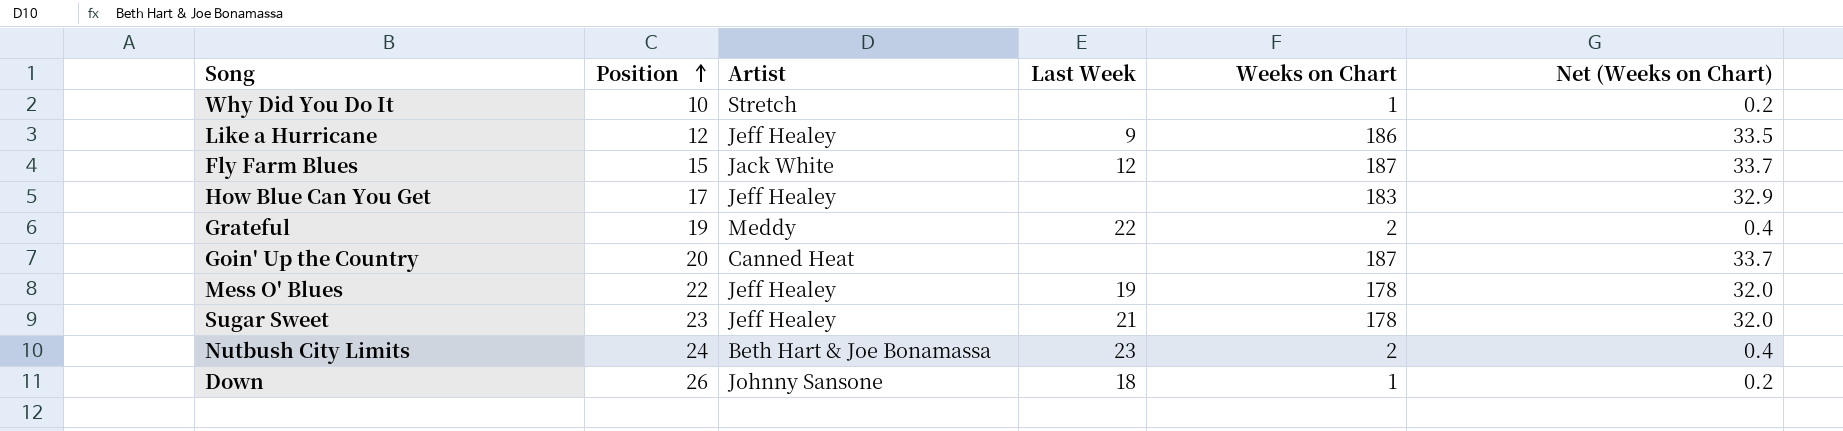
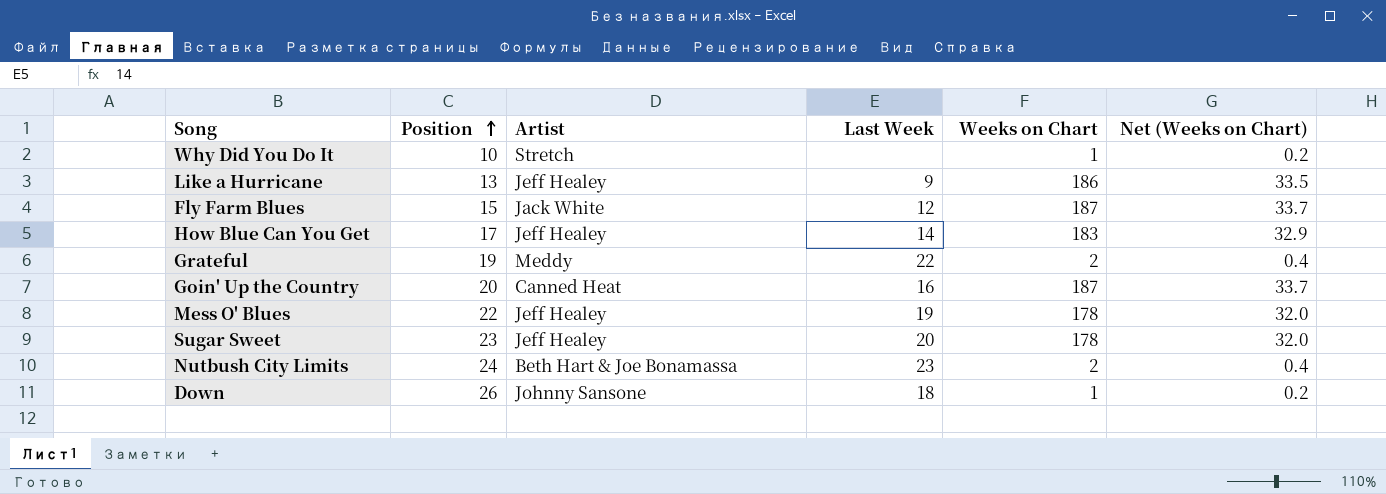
Like a Hurricane | Position: 12 -> 13
How Blue Can You Get | Last Week: none -> 14
Goin' Up the Country | Last Week: none -> 16
Sugar Sweet | Last Week: 21 -> 20

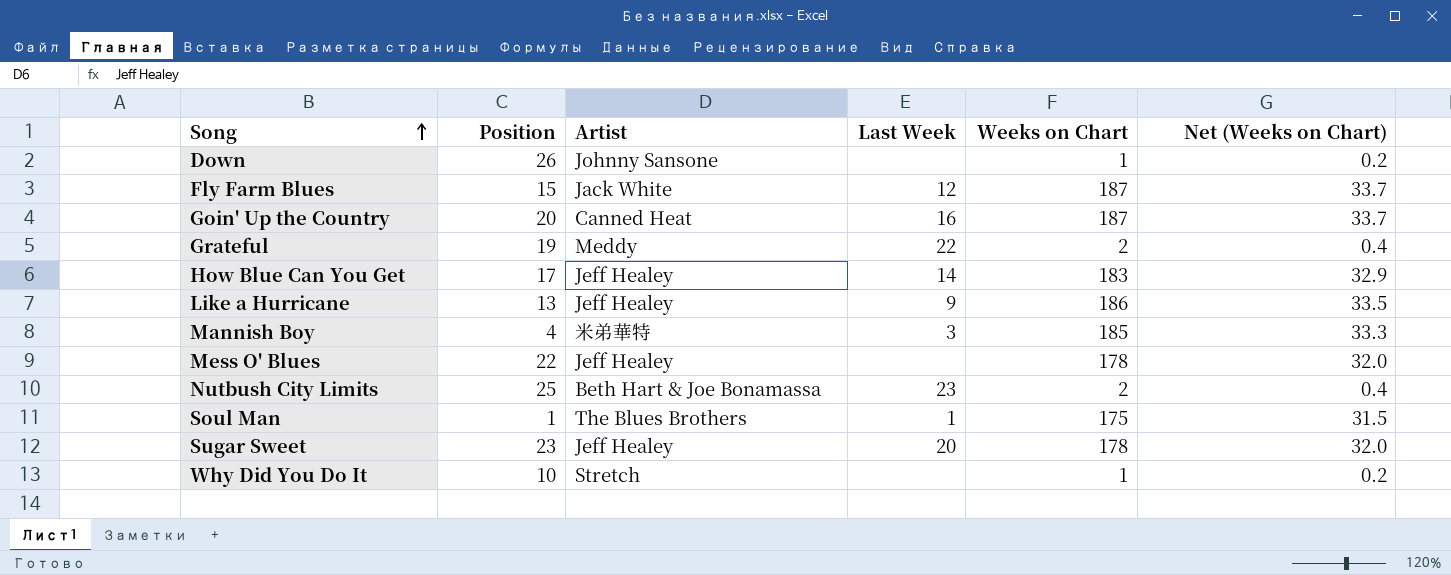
row order: Position ascending -> Song ascending
Down | Last Week: 18 -> none
row Mannish Boy: none -> 4 | 米弟華特 | 3 | 185 | 33.3
Mess O' Blues | Last Week: 19 -> none
Nutbush City Limits | Position: 24 -> 25
row Soul Man: none -> 1 | The Blues Brothers | 1 | 175 | 31.5

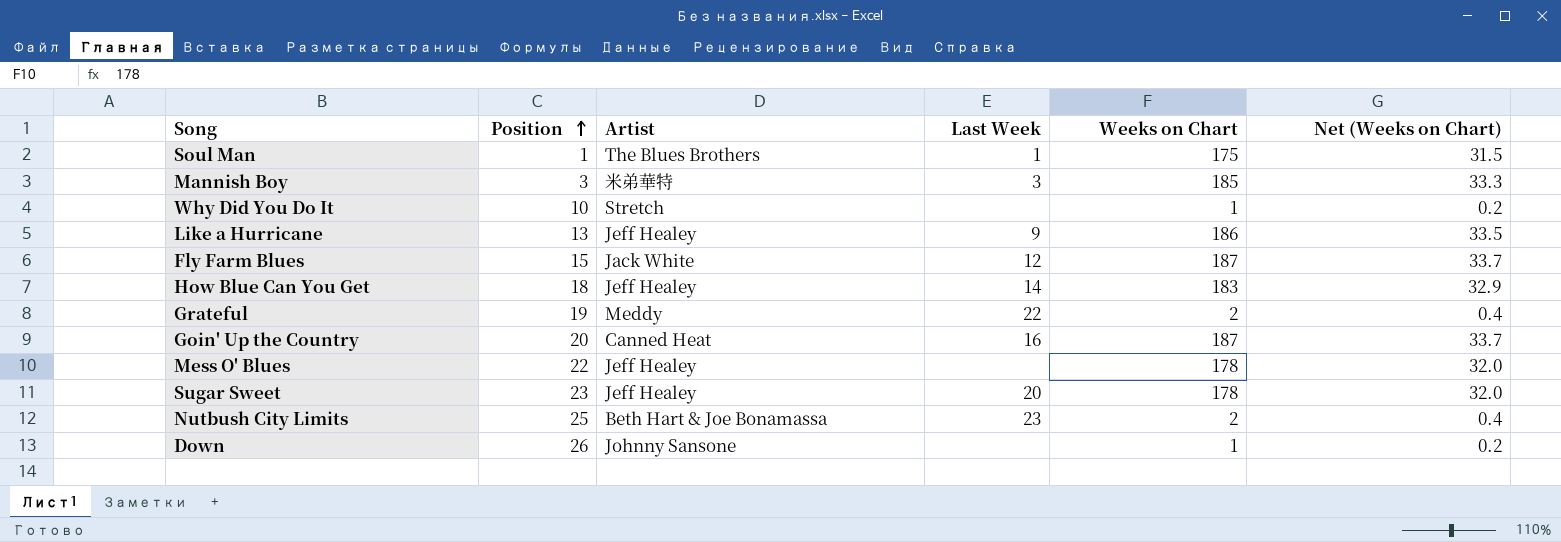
row order: Song ascending -> Position ascending
Mannish Boy | Position: 4 -> 3
How Blue Can You Get | Position: 17 -> 18

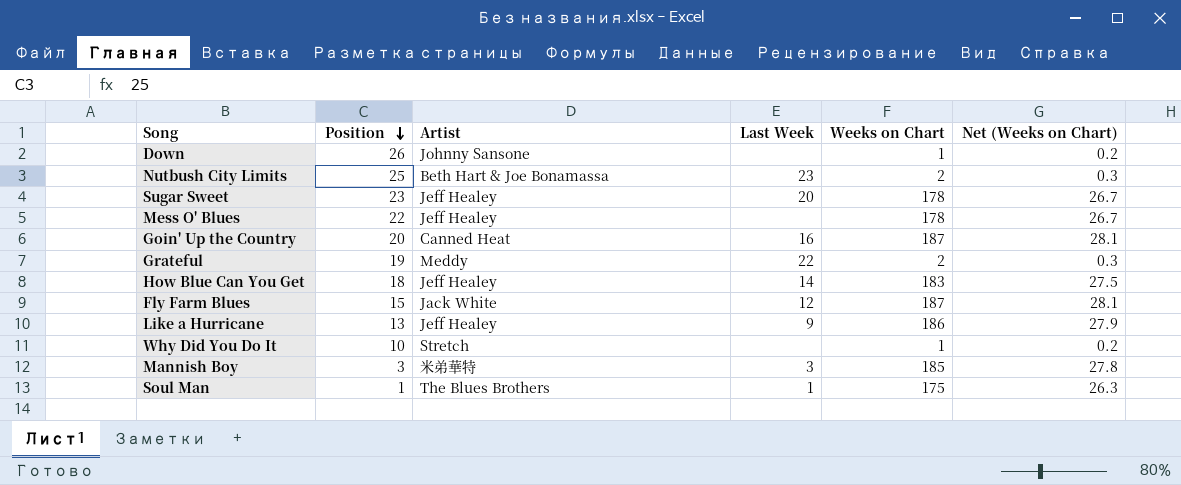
row order: Position ascending -> Position descending
column Net (Weeks on Chart) | formula: [Weeks on Chart] * 0.18 -> [Weeks on Chart] * 0.15

